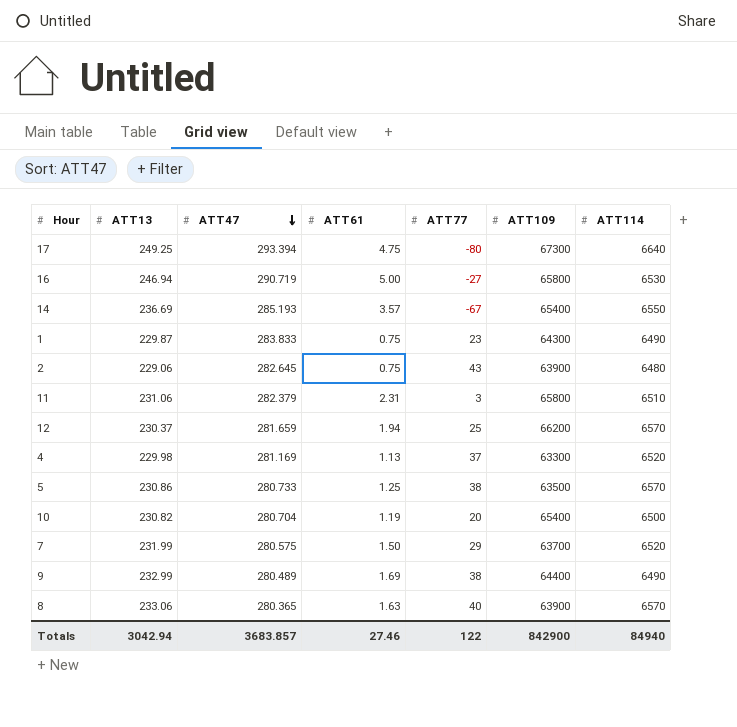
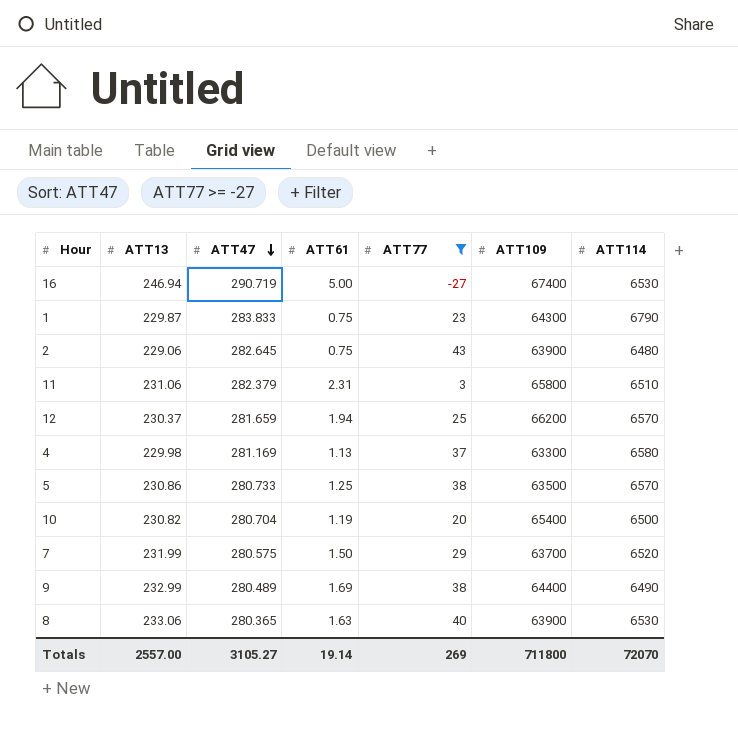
filter: none -> ATT77 >= -27
16 | ATT109: 65800 -> 67400
1 | ATT114: 6490 -> 6790
4 | ATT114: 6520 -> 6580
8 | ATT114: 6570 -> 6530
Totals | ATT13: 3042.94 -> 2557.00
Totals | ATT47: 3683.857 -> 3105.27
Totals | ATT61: 27.46 -> 19.14
Totals | ATT77: 122 -> 269
Totals | ATT109: 842900 -> 711800
Totals | ATT114: 84940 -> 72070

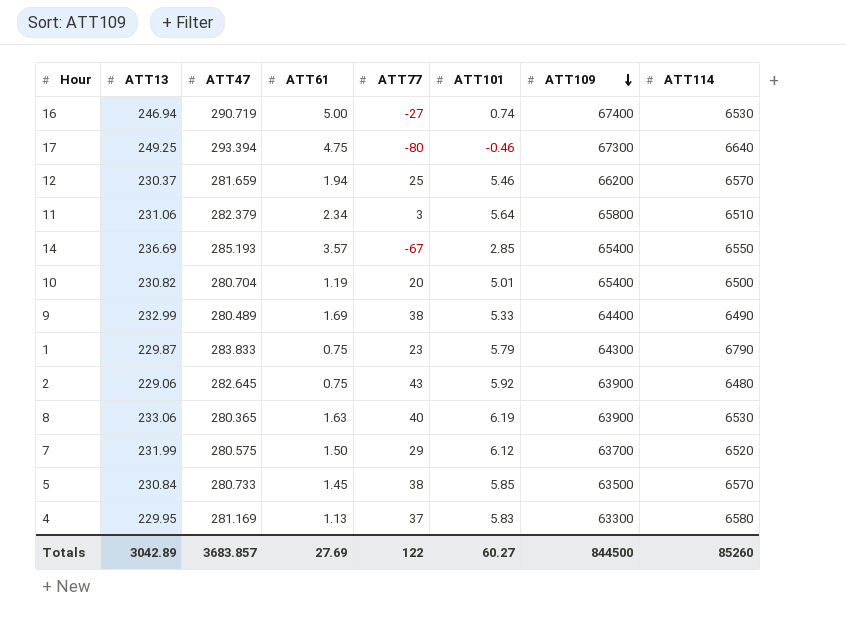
filter: ATT77 >= -27 -> none
row order: ATT47 descending -> ATT109 descending
column ATT101 | position: none -> 6
11 | ATT61: 2.31 -> 2.34
5 | ATT13: 230.86 -> 230.84
5 | ATT61: 1.25 -> 1.45
4 | ATT13: 229.98 -> 229.95
Totals | ATT13: 2557.00 -> 3042.89
Totals | ATT47: 3105.27 -> 3683.857
Totals | ATT61: 19.14 -> 27.69
Totals | ATT77: 269 -> 122
Totals | ATT109: 711800 -> 844500
Totals | ATT114: 72070 -> 85260

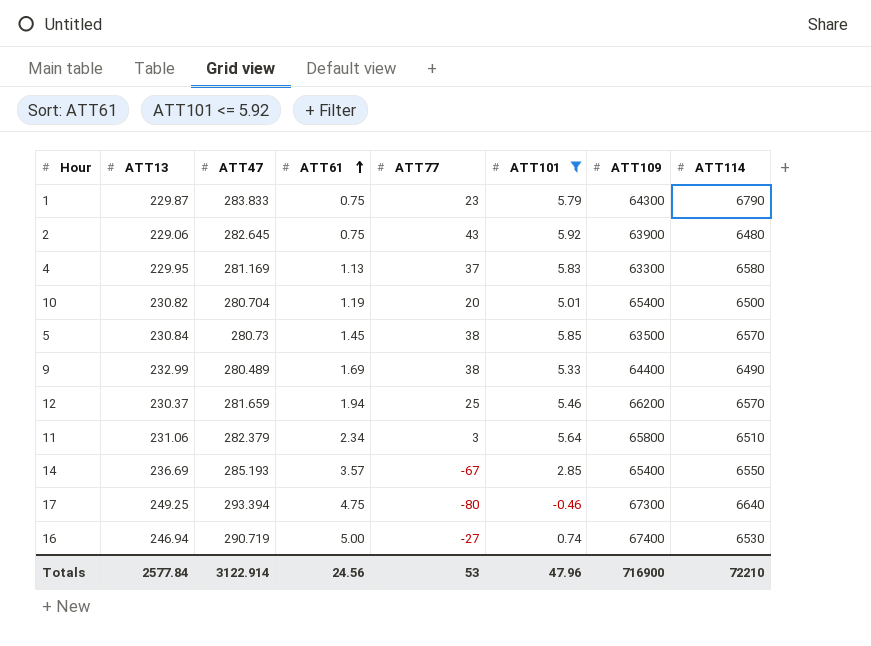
filter: none -> ATT101 <= 5.92
row order: ATT109 descending -> ATT61 ascending
5 | ATT47: 280.733 -> 280.73
Totals | ATT13: 3042.89 -> 2577.84
Totals | ATT47: 3683.857 -> 3122.914
Totals | ATT61: 27.69 -> 24.56
Totals | ATT77: 122 -> 53
Totals | ATT101: 60.27 -> 47.96
Totals | ATT109: 844500 -> 716900
Totals | ATT114: 85260 -> 72210

